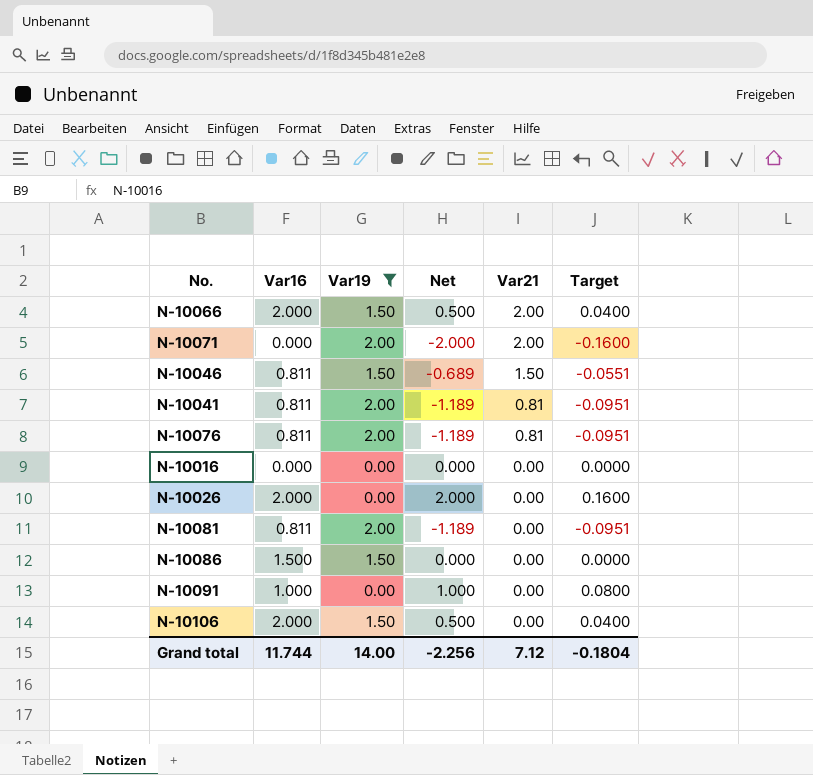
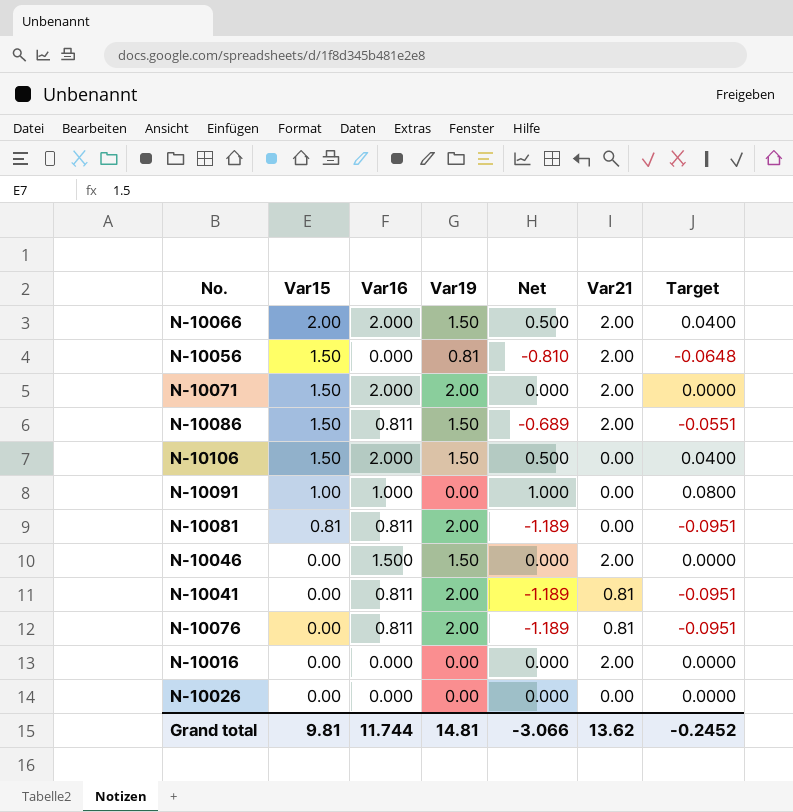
filter: Var19 != 0.81 -> none
row order: Var21 descending -> Var15 descending
column Var15 | position: none -> 2
N-10071 | Var16: 0.000 -> 2.000
N-10071 | Net: -2.000 -> 0.000
N-10071 | Target: -0.1600 -> 0.0000
N-10086 | Var16: 1.500 -> 0.811
N-10086 | Net: 0.000 -> -0.689
N-10086 | Var21: 0.00 -> 2.00
N-10086 | Target: 0.0000 -> -0.0551
N-10046 | Var16: 0.811 -> 1.500
N-10046 | Net: -0.689 -> 0.000
N-10046 | Var21: 1.50 -> 2.00
N-10046 | Target: -0.0551 -> 0.0000
N-10016 | Var21: 0.00 -> 2.00
N-10026 | Var16: 2.000 -> 0.000
N-10026 | Net: 2.000 -> 0.000
N-10026 | Target: 0.1600 -> 0.0000
Grand total | Var19: 14.00 -> 14.81
Grand total | Net: -2.256 -> -3.066
Grand total | Var21: 7.12 -> 13.62
Grand total | Target: -0.1804 -> -0.2452

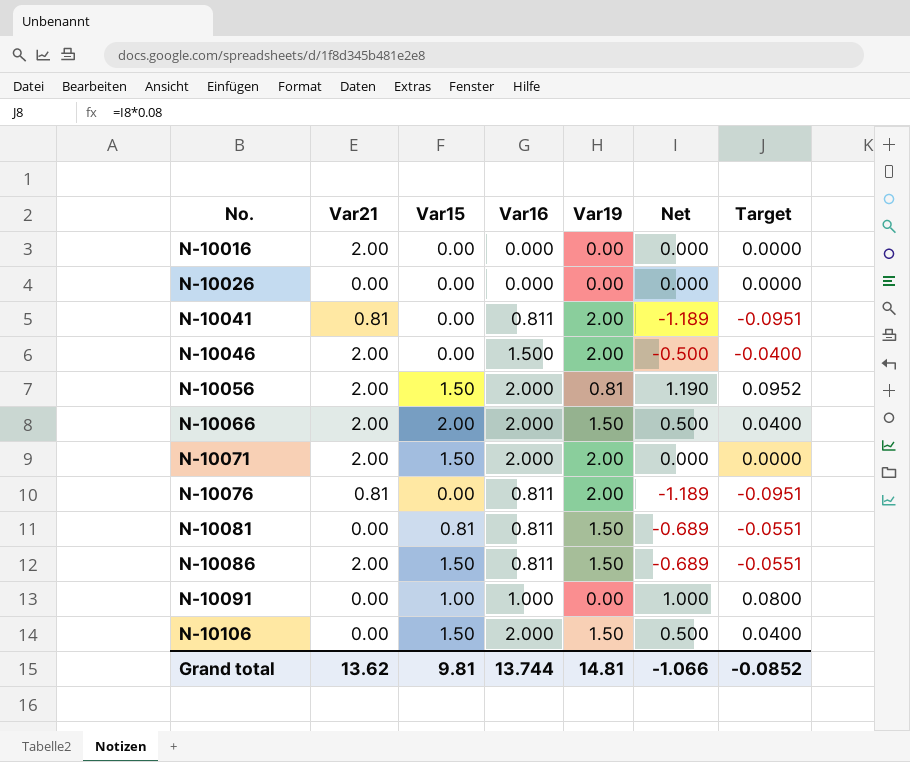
row order: Var15 descending -> No. ascending
column Var21 | position: 6 -> 2
N-10046 | Var19: 1.50 -> 2.00
N-10046 | Net: 0.000 -> -0.500
N-10046 | Target: 0.0000 -> -0.0400
N-10056 | Var16: 0.000 -> 2.000
N-10056 | Net: -0.810 -> 1.190
N-10056 | Target: -0.0648 -> 0.0952
N-10081 | Var19: 2.00 -> 1.50
N-10081 | Net: -1.189 -> -0.689
N-10081 | Target: -0.0951 -> -0.0551
Grand total | Var16: 11.744 -> 13.744
Grand total | Net: -3.066 -> -1.066
Grand total | Target: -0.2452 -> -0.0852

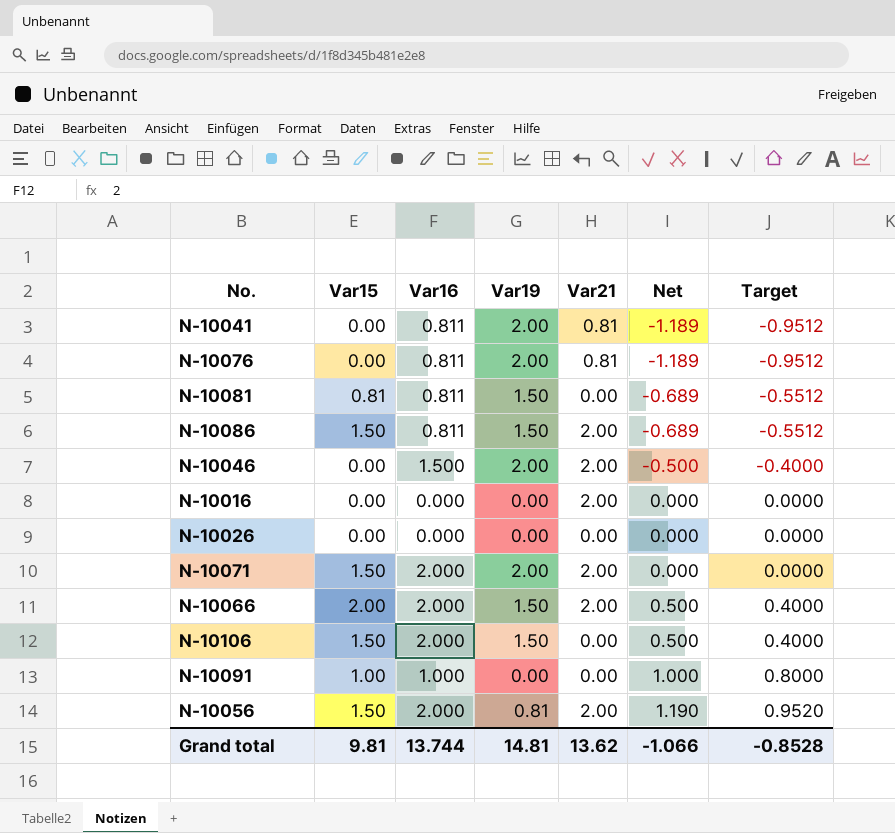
row order: No. ascending -> Net ascending
column Var21 | position: 2 -> 5
column Target | formula: [Net] * 0.08 -> [Net] * 0.8
Grand total | Target: -0.0852 -> -0.8528

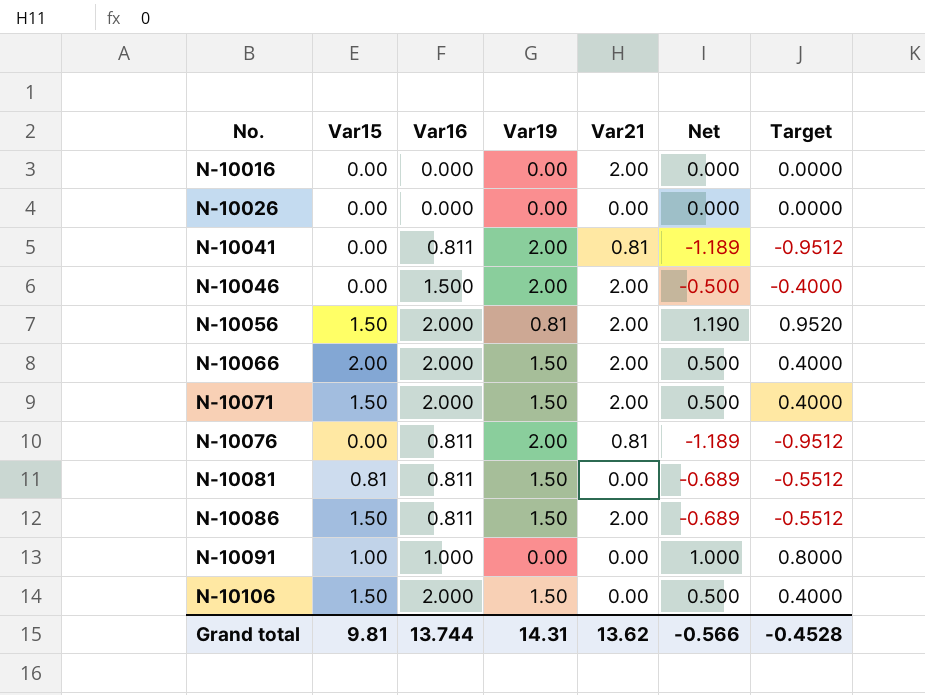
row order: Net ascending -> No. ascending
N-10071 | Var19: 2.00 -> 1.50
N-10071 | Net: 0.000 -> 0.500
N-10071 | Target: 0.0000 -> 0.4000
Grand total | Var19: 14.81 -> 14.31
Grand total | Net: -1.066 -> -0.566
Grand total | Target: -0.8528 -> -0.4528

